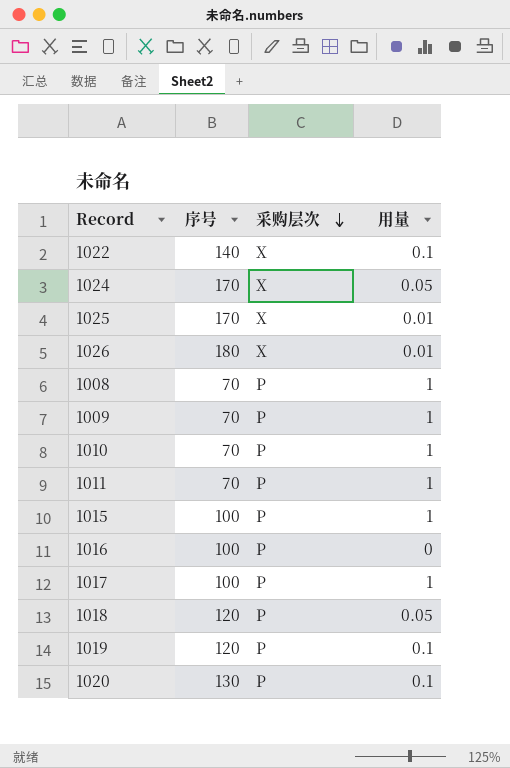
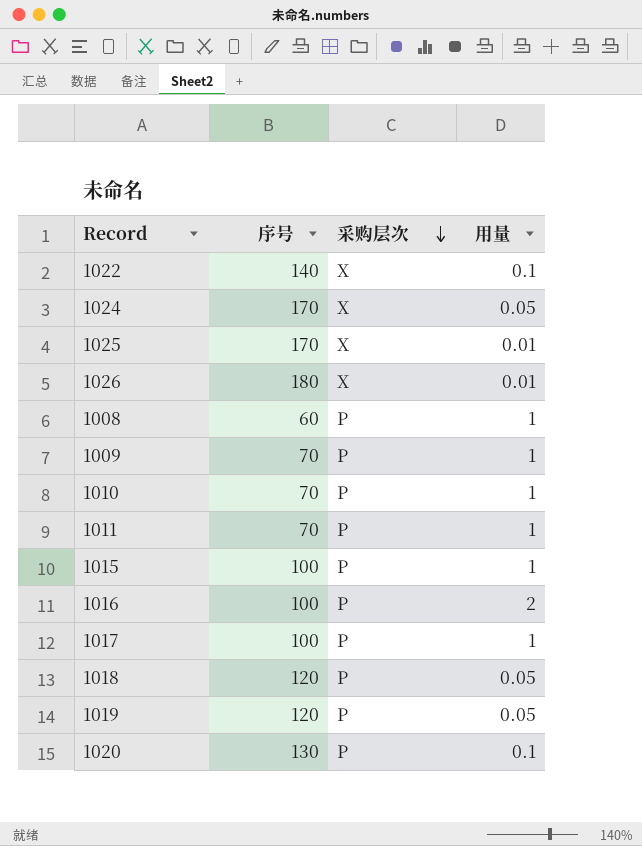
1008 | 序号: 70 -> 60
1016 | 用量: 0 -> 2
1019 | 用量: 0.1 -> 0.05

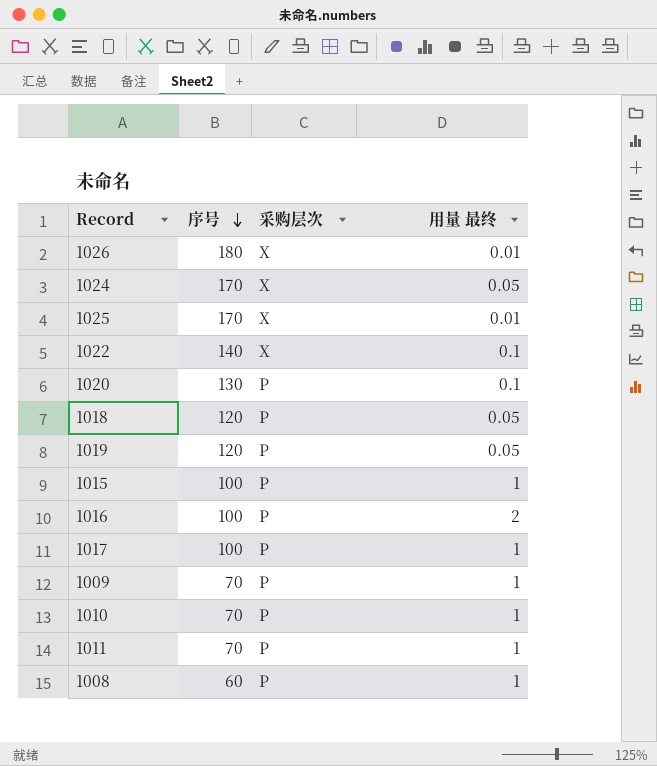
row order: 采购层次 descending -> 序号 descending
column name: 用量 -> 用量 最终

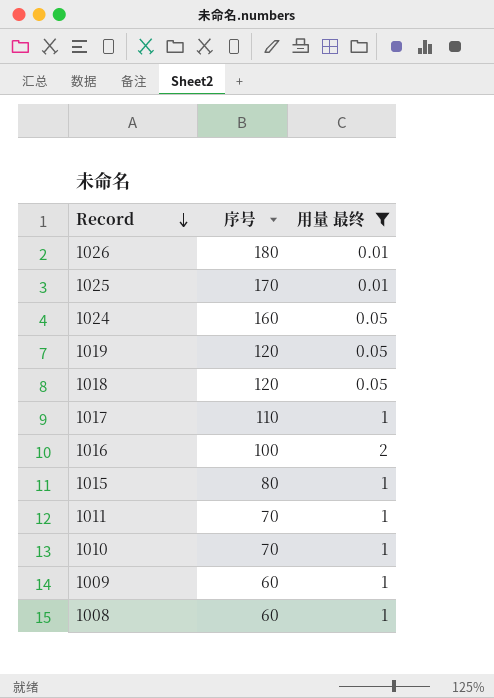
filter: none -> 用量 最终 != 0.1
row order: 序号 descending -> Record descending
column 采购层次 | position: 3 -> none
1024 | 序号: 170 -> 160
1017 | 序号: 100 -> 110
1015 | 序号: 100 -> 80
1009 | 序号: 70 -> 60

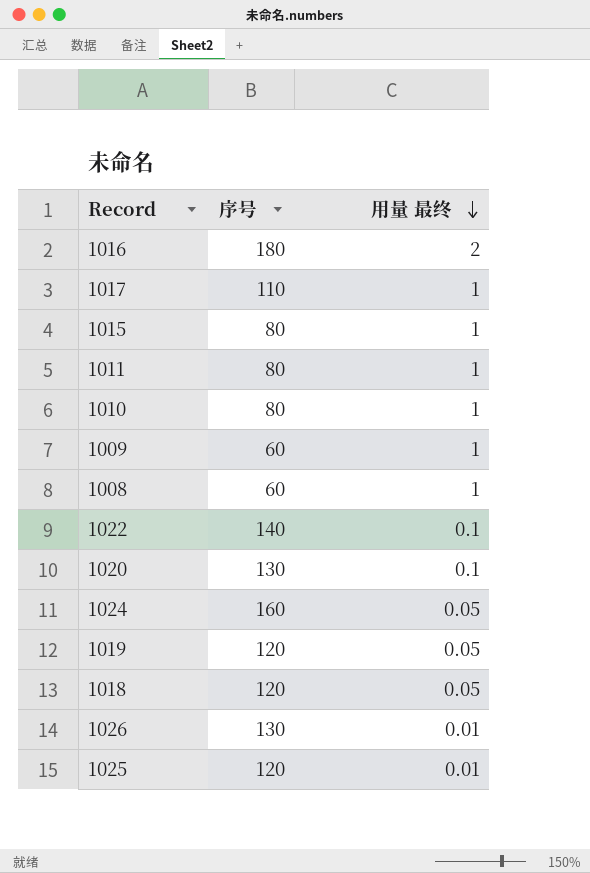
filter: 用量 最终 != 0.1 -> none
row order: Record descending -> 用量 最终 descending
1016 | 序号: 100 -> 180
1011 | 序号: 70 -> 80
1010 | 序号: 70 -> 80
1026 | 序号: 180 -> 130
1025 | 序号: 170 -> 120

